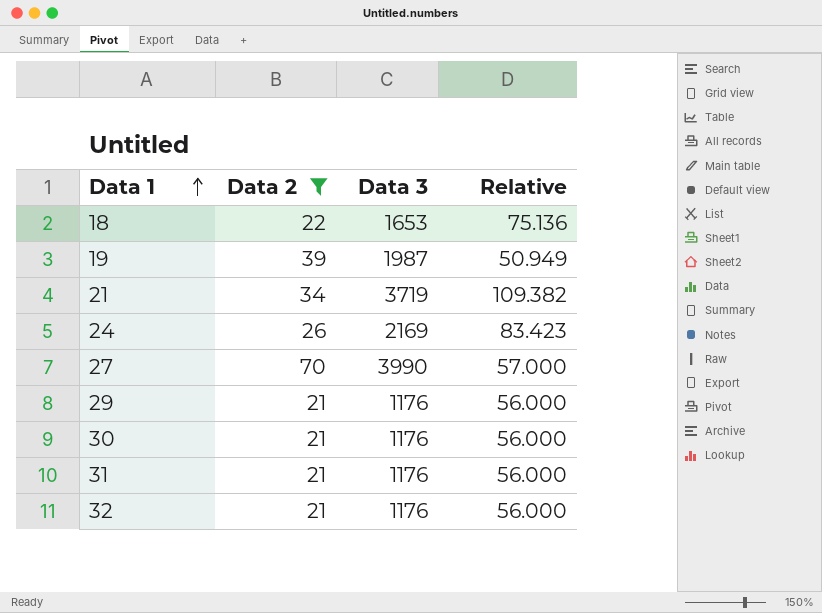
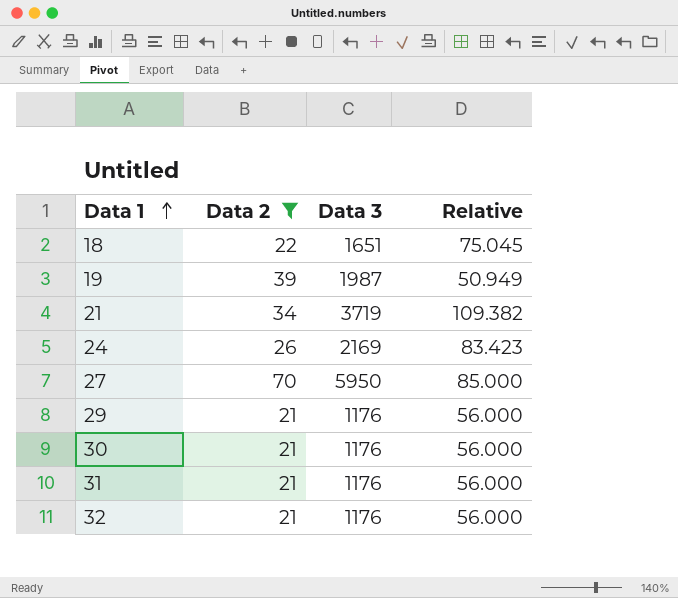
18 | Data 3: 1653 -> 1651
18 | Relative: 75.136 -> 75.045
27 | Data 3: 3990 -> 5950
27 | Relative: 57.000 -> 85.000

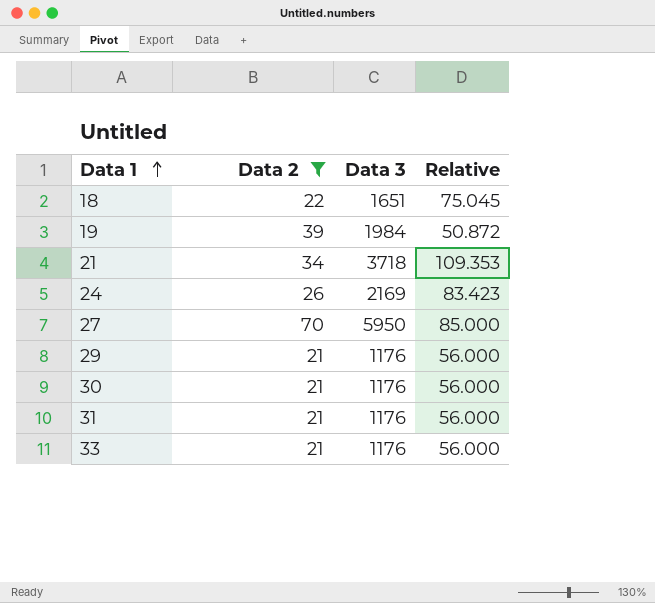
row 32: 21 | 1176 | 56.000 -> none
19 | Data 3: 1987 -> 1984
19 | Relative: 50.949 -> 50.872
21 | Data 3: 3719 -> 3718
21 | Relative: 109.382 -> 109.353
row 33: none -> 21 | 1176 | 56.000

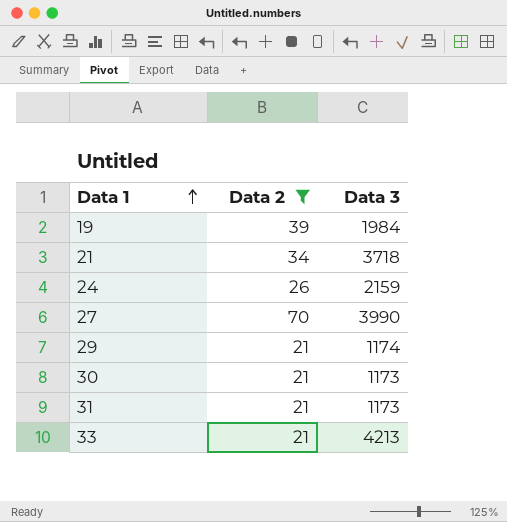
column Relative | formula: [Data 3] / [Data 2] -> none
row 18: 22 | 1651 | 75.045 -> none
24 | Data 3: 2169 -> 2159
27 | Data 3: 5950 -> 3990
29 | Data 3: 1176 -> 1174
30 | Data 3: 1176 -> 1173
31 | Data 3: 1176 -> 1173
33 | Data 3: 1176 -> 4213

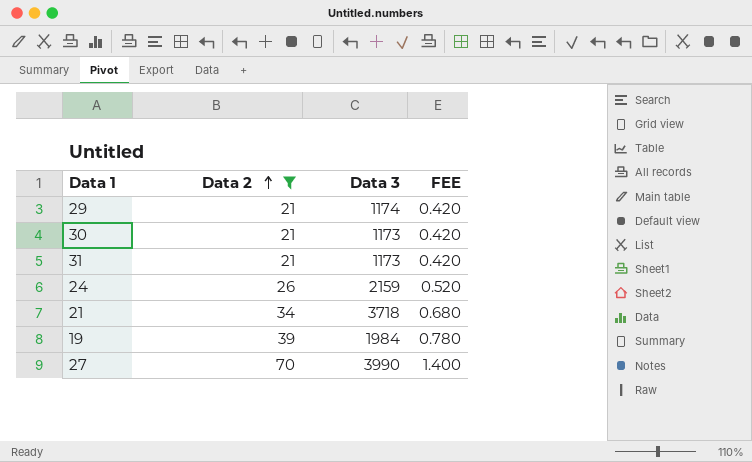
row order: Data 1 ascending -> Data 2 ascending
column FEE | formula: none -> [Data 2] * 0.02
row 33: 21 | 4213 -> none

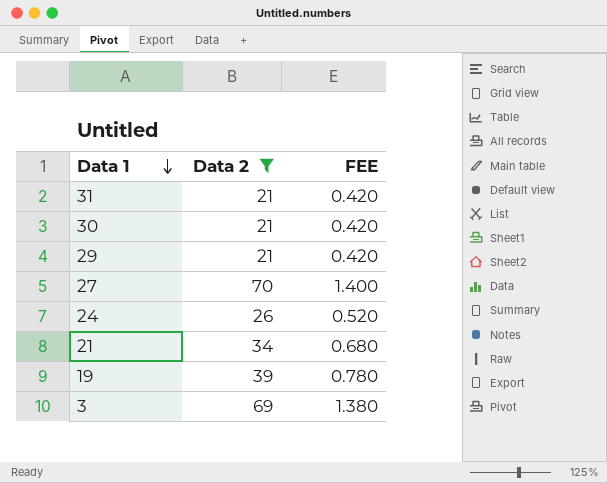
row order: Data 2 ascending -> Data 1 descending
column Data 3 | position: 3 -> none
row 3: none -> 69 | 1.380

